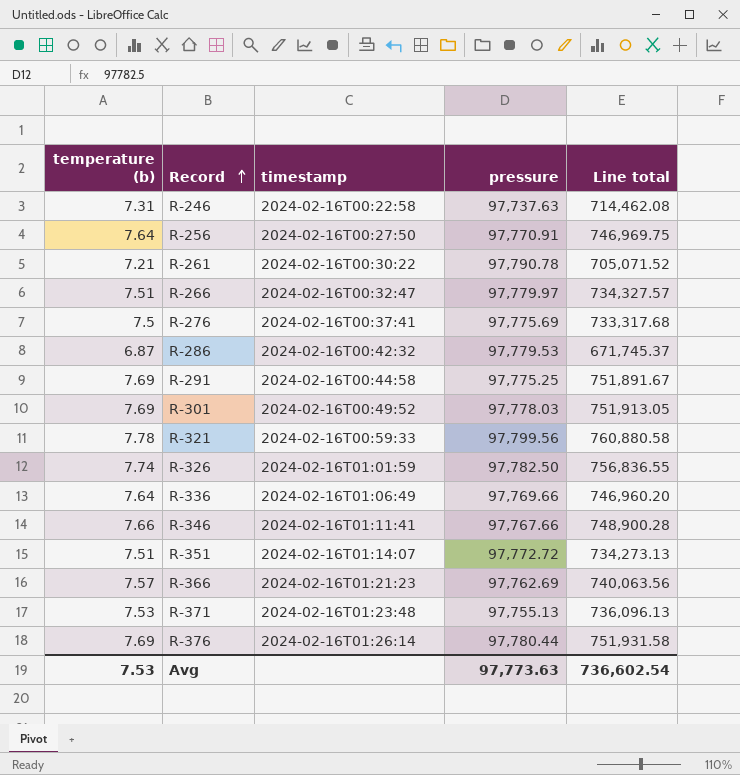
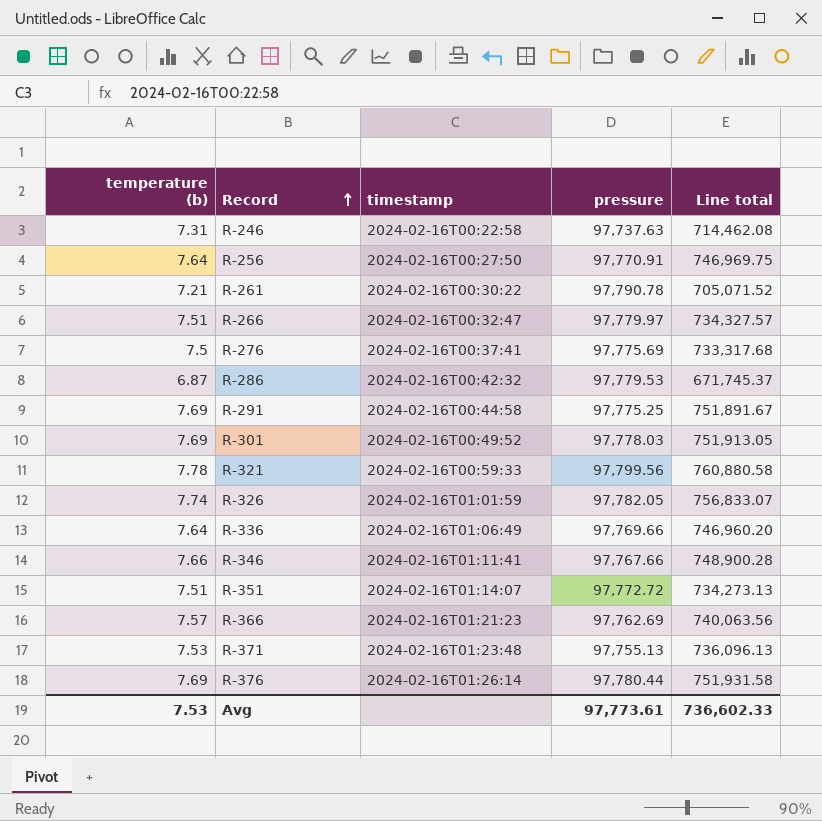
R-326 | pressure: 97,782.50 -> 97,782.05
R-326 | Line total: 756,836.55 -> 756,833.07
Avg | pressure: 97,773.63 -> 97,773.61
Avg | Line total: 736,602.54 -> 736,602.33

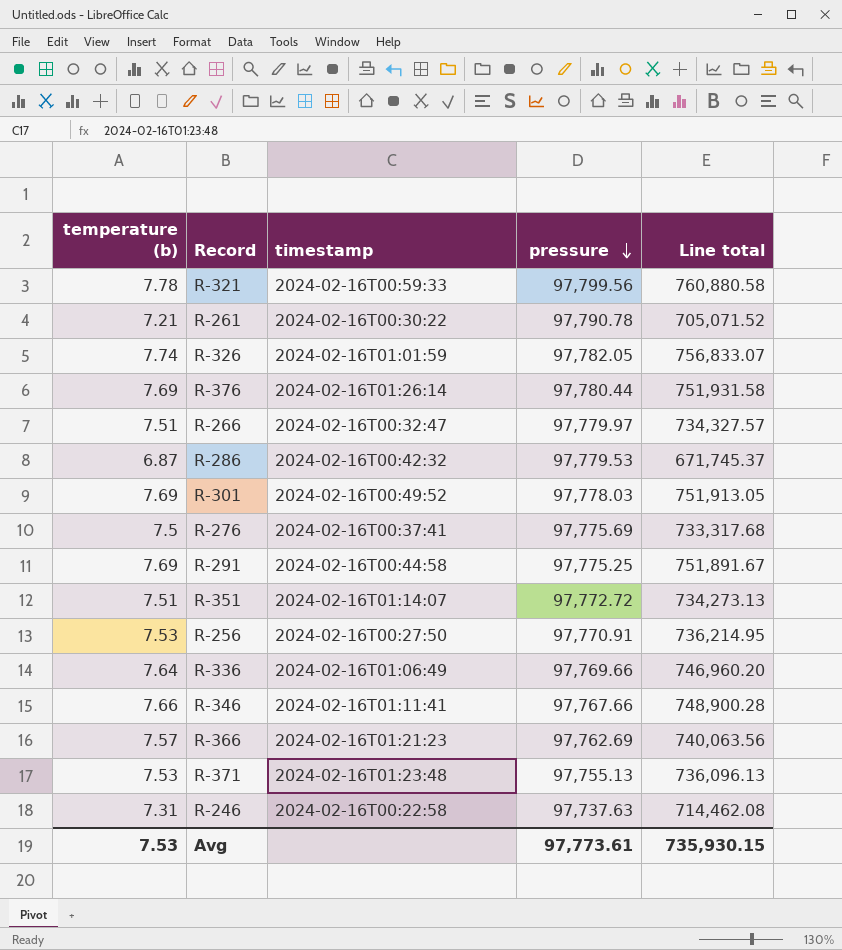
row order: Record ascending -> pressure descending
R-256 | temperature (b): 7.64 -> 7.53
R-256 | Line total: 746,969.75 -> 736,214.95
Avg | Line total: 736,602.33 -> 735,930.15

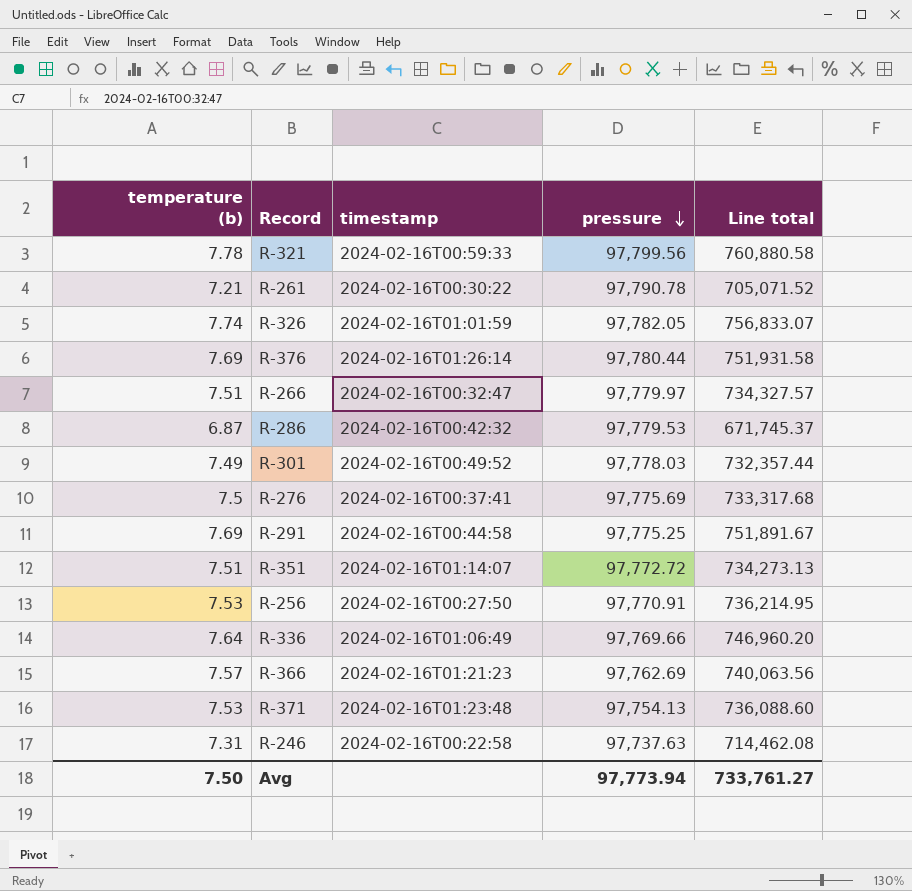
row R-346: 7.66 | 2024-02-16T01:11:41 | 97,767.66 | 748,900.28 -> none
R-301 | temperature (b): 7.69 -> 7.49
R-301 | Line total: 751,913.05 -> 732,357.44
R-371 | pressure: 97,755.13 -> 97,754.13
R-371 | Line total: 736,096.13 -> 736,088.60
Avg | temperature (b): 7.53 -> 7.50
Avg | pressure: 97,773.61 -> 97,773.94
Avg | Line total: 735,930.15 -> 733,761.27

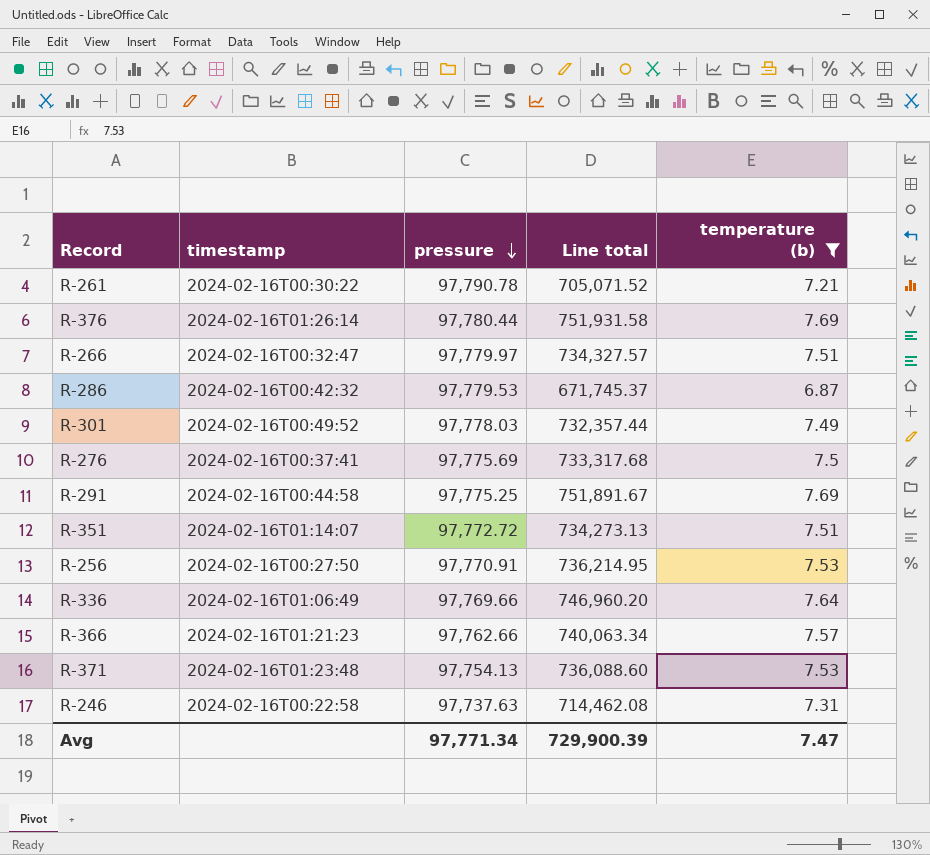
filter: none -> temperature (b) <= 7.69
column temperature (b) | position: 1 -> 5
R-366 | pressure: 97,762.69 -> 97,762.66
R-366 | Line total: 740,063.56 -> 740,063.34
Avg | pressure: 97,773.94 -> 97,771.34
Avg | Line total: 733,761.27 -> 729,900.39
Avg | temperature (b): 7.50 -> 7.47

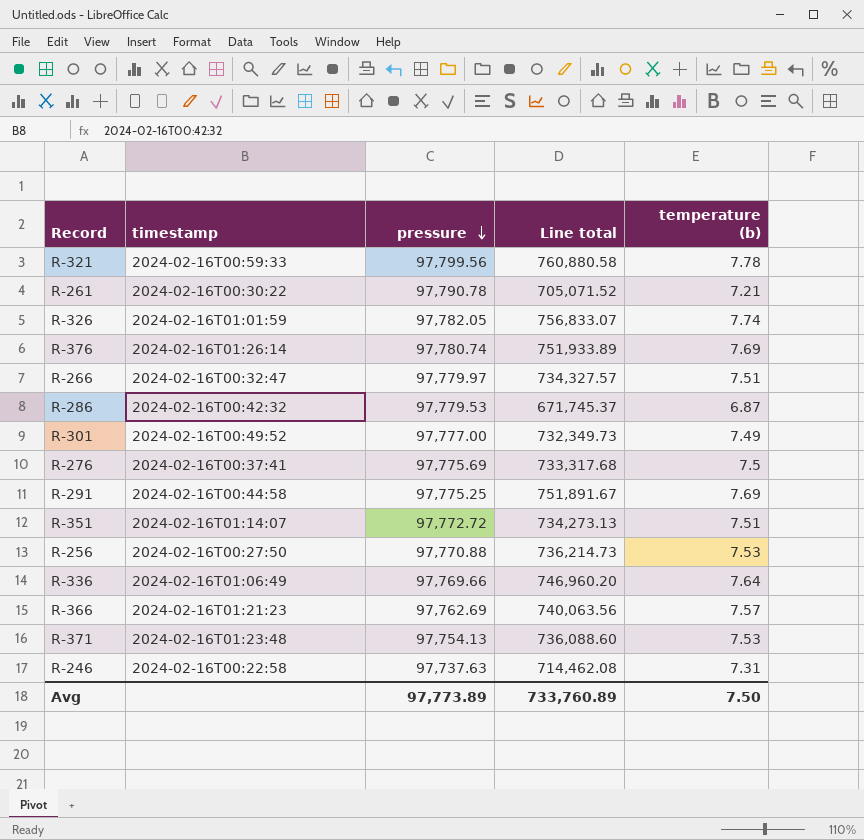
filter: temperature (b) <= 7.69 -> none
R-376 | pressure: 97,780.44 -> 97,780.74
R-376 | Line total: 751,931.58 -> 751,933.89
R-301 | pressure: 97,778.03 -> 97,777.00
R-301 | Line total: 732,357.44 -> 732,349.73
R-256 | pressure: 97,770.91 -> 97,770.88
R-256 | Line total: 736,214.95 -> 736,214.73
R-366 | pressure: 97,762.66 -> 97,762.69
R-366 | Line total: 740,063.34 -> 740,063.56
Avg | pressure: 97,771.34 -> 97,773.89
Avg | Line total: 729,900.39 -> 733,760.89
Avg | temperature (b): 7.47 -> 7.50

